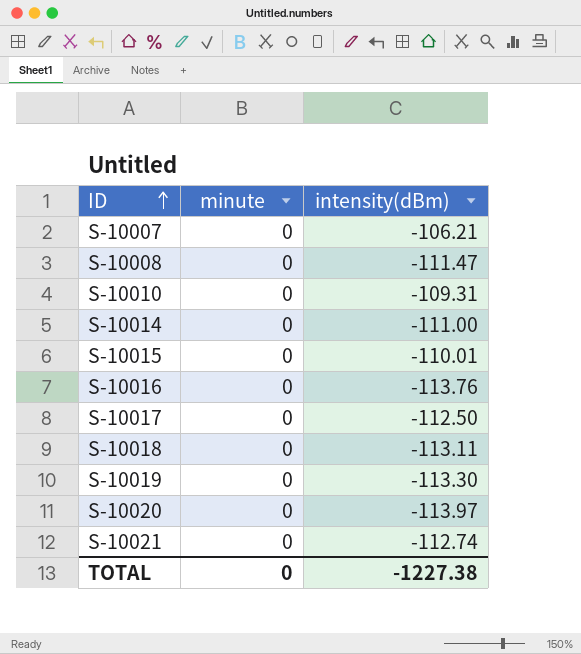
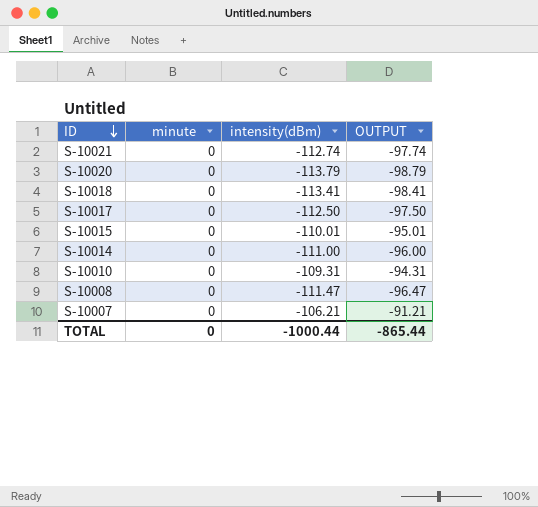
row order: ID ascending -> ID descending
column OUTPUT | formula: none -> [intensity(dBm)] + 15
row S-10016: 0 | -113.76 -> none
row S-10019: 0 | -113.30 -> none
S-10020 | intensity(dBm): -113.97 -> -113.79
S-10018 | intensity(dBm): -113.11 -> -113.41
TOTAL | intensity(dBm): -1227.38 -> -1000.44

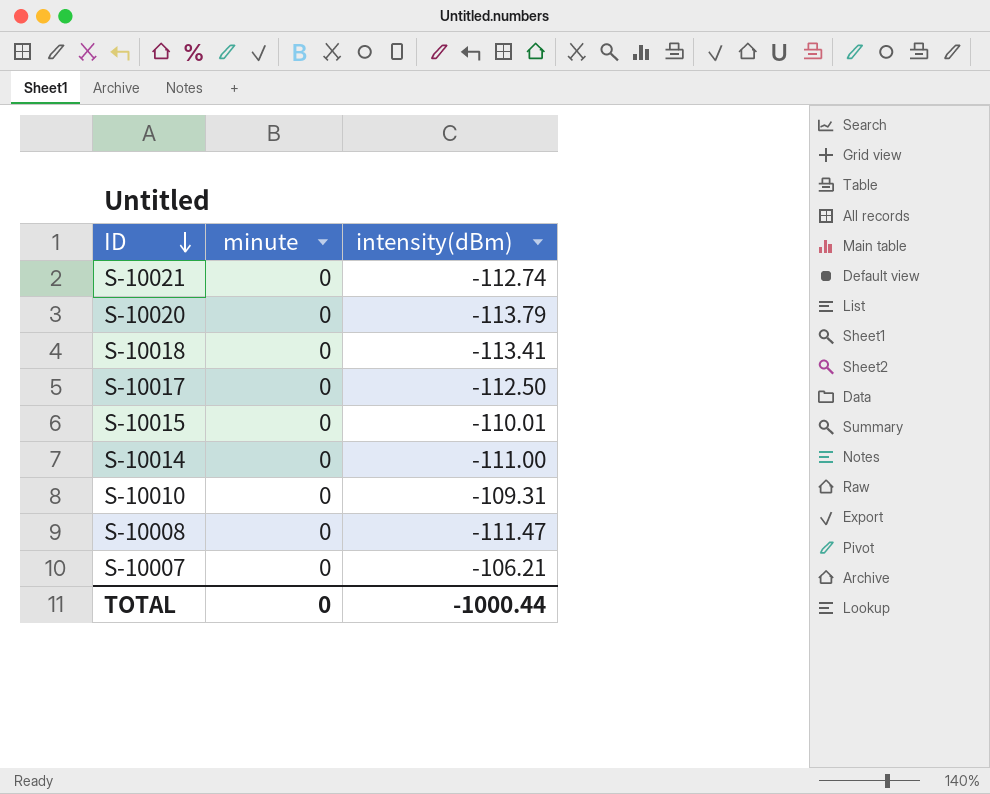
column OUTPUT | formula: [intensity(dBm)] + 15 -> none

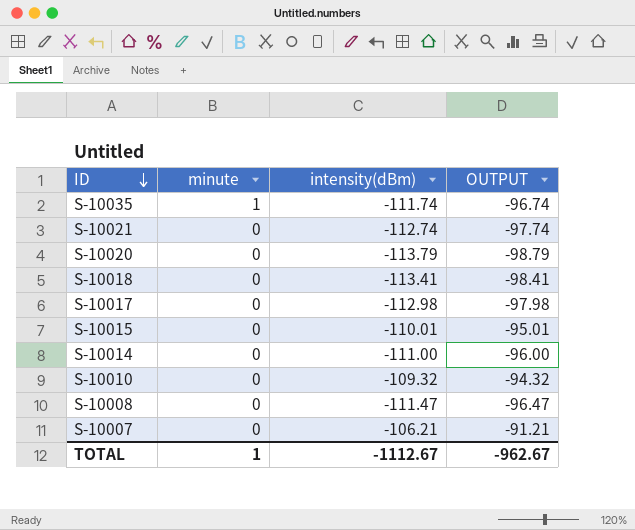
column OUTPUT | formula: none -> [intensity(dBm)] + 15
row S-10035: none -> 1 | -111.74 | -96.74
S-10017 | intensity(dBm): -112.50 -> -112.98
S-10010 | intensity(dBm): -109.31 -> -109.32
TOTAL | minute: 0 -> 1
TOTAL | intensity(dBm): -1000.44 -> -1112.67

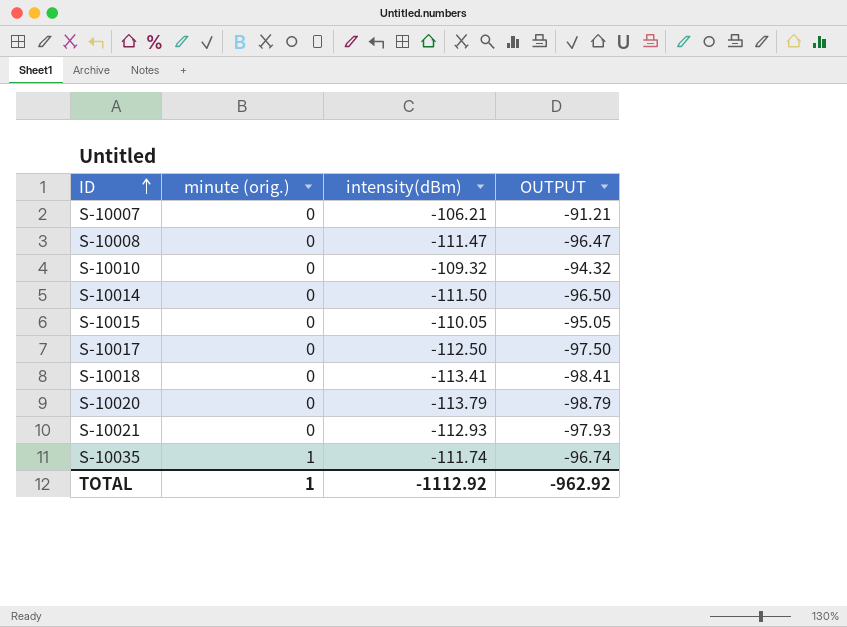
row order: ID descending -> ID ascending
column name: minute -> minute (orig.)
S-10014 | intensity(dBm): -111.00 -> -111.50
S-10014 | OUTPUT: -96.00 -> -96.50
S-10015 | intensity(dBm): -110.01 -> -110.05
S-10015 | OUTPUT: -95.01 -> -95.05
S-10017 | intensity(dBm): -112.98 -> -112.50
S-10017 | OUTPUT: -97.98 -> -97.50
S-10021 | intensity(dBm): -112.74 -> -112.93
S-10021 | OUTPUT: -97.74 -> -97.93
TOTAL | intensity(dBm): -1112.67 -> -1112.92
TOTAL | OUTPUT: -962.67 -> -962.92

